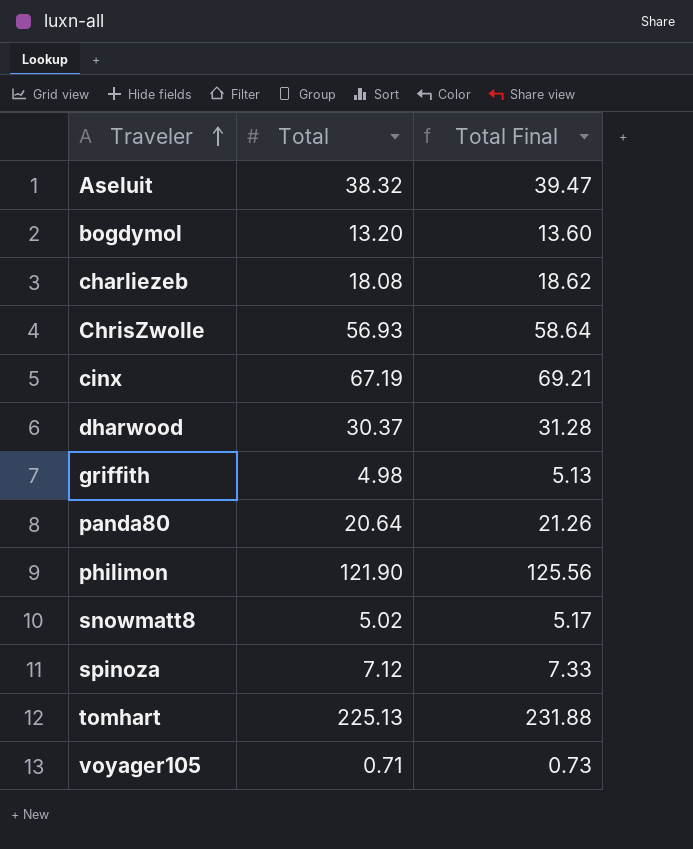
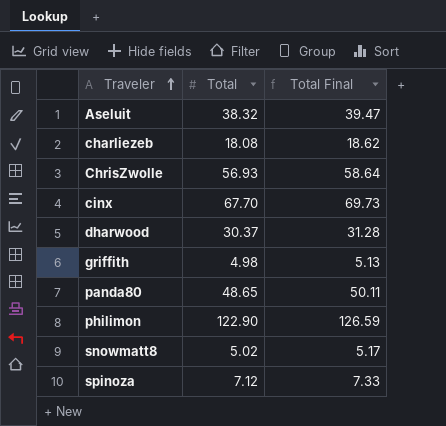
row bogdymol: 13.20 | 13.60 -> none
row tomhart: 225.13 | 231.88 -> none
row voyager105: 0.71 | 0.73 -> none
cinx | Total: 67.19 -> 67.70
cinx | Total Final: 69.21 -> 69.73
panda80 | Total: 20.64 -> 48.65
panda80 | Total Final: 21.26 -> 50.11
philimon | Total: 121.90 -> 122.90
philimon | Total Final: 125.56 -> 126.59

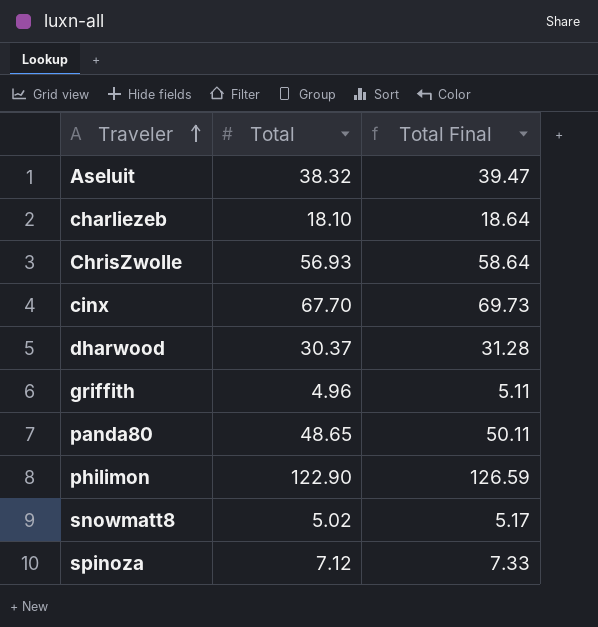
charliezeb | Total: 18.08 -> 18.10
charliezeb | Total Final: 18.62 -> 18.64
griffith | Total: 4.98 -> 4.96
griffith | Total Final: 5.13 -> 5.11

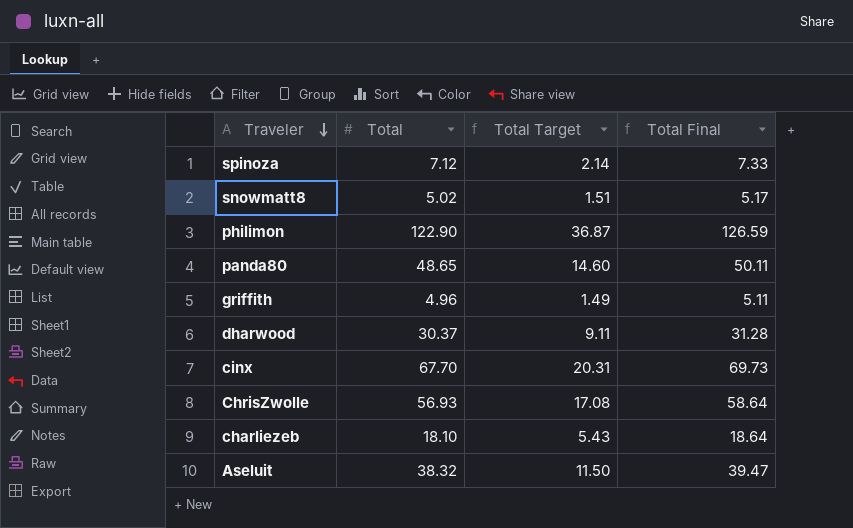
row order: Traveler ascending -> Traveler descending
column Total Target | formula: none -> [Total] * 0.3

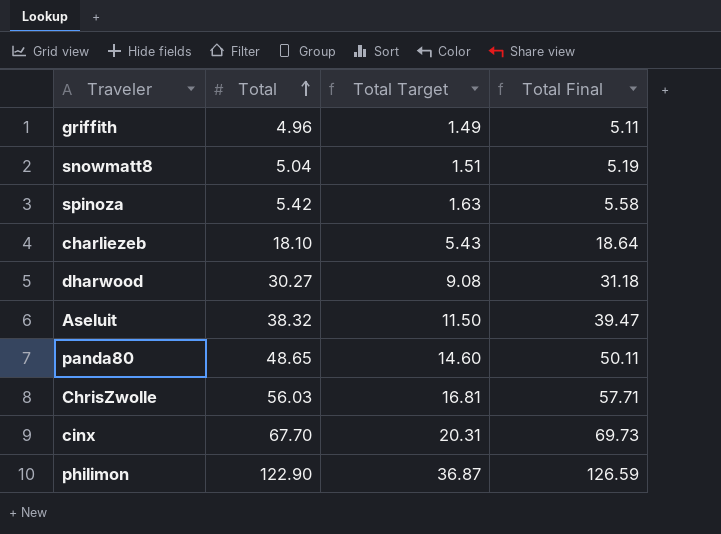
row order: Traveler descending -> Total ascending
snowmatt8 | Total: 5.02 -> 5.04
snowmatt8 | Total Final: 5.17 -> 5.19
spinoza | Total: 7.12 -> 5.42
spinoza | Total Target: 2.14 -> 1.63
spinoza | Total Final: 7.33 -> 5.58
dharwood | Total: 30.37 -> 30.27
dharwood | Total Target: 9.11 -> 9.08
dharwood | Total Final: 31.28 -> 31.18
ChrisZwolle | Total: 56.93 -> 56.03
ChrisZwolle | Total Target: 17.08 -> 16.81
ChrisZwolle | Total Final: 58.64 -> 57.71

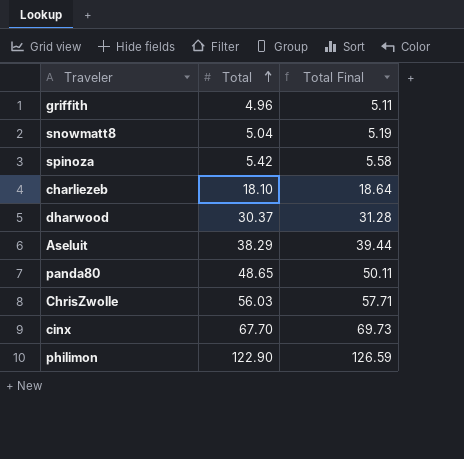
column Total Target | formula: [Total] * 0.3 -> none
dharwood | Total: 30.27 -> 30.37
dharwood | Total Final: 31.18 -> 31.28
Aseluit | Total: 38.32 -> 38.29
Aseluit | Total Final: 39.47 -> 39.44

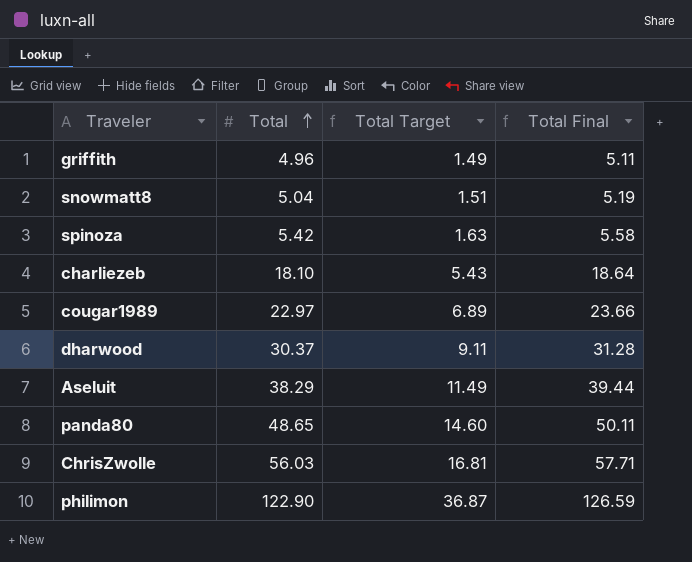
column Total Target | formula: none -> [Total] * 0.3
row cinx: 67.70 | 69.73 -> none
row cougar1989: none -> 22.97 | 6.89 | 23.66

